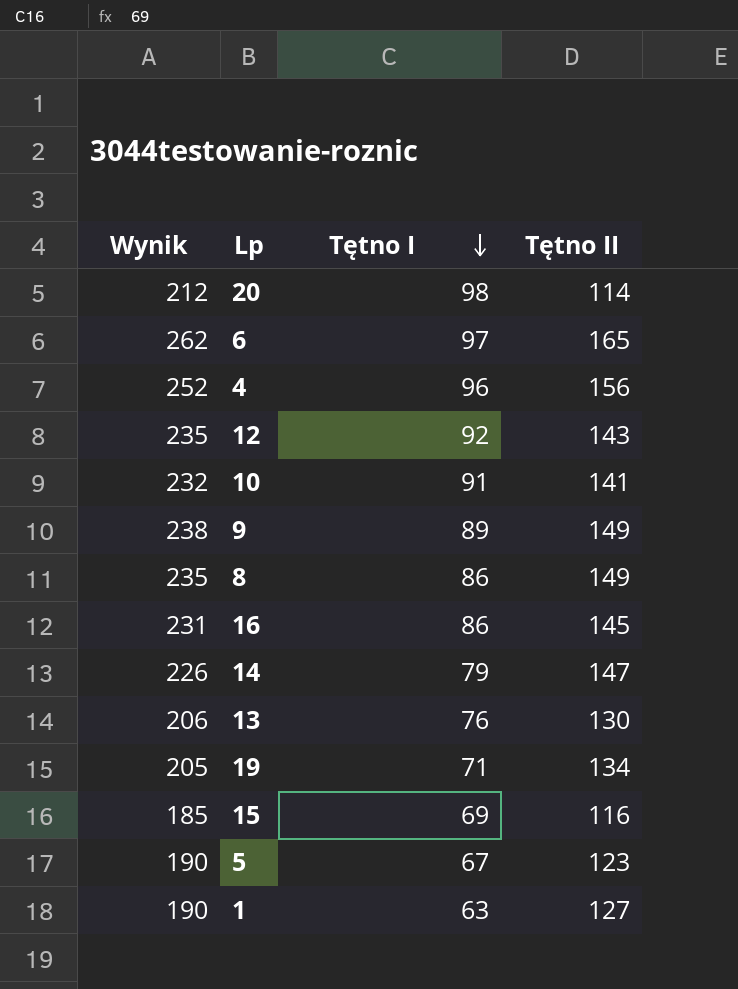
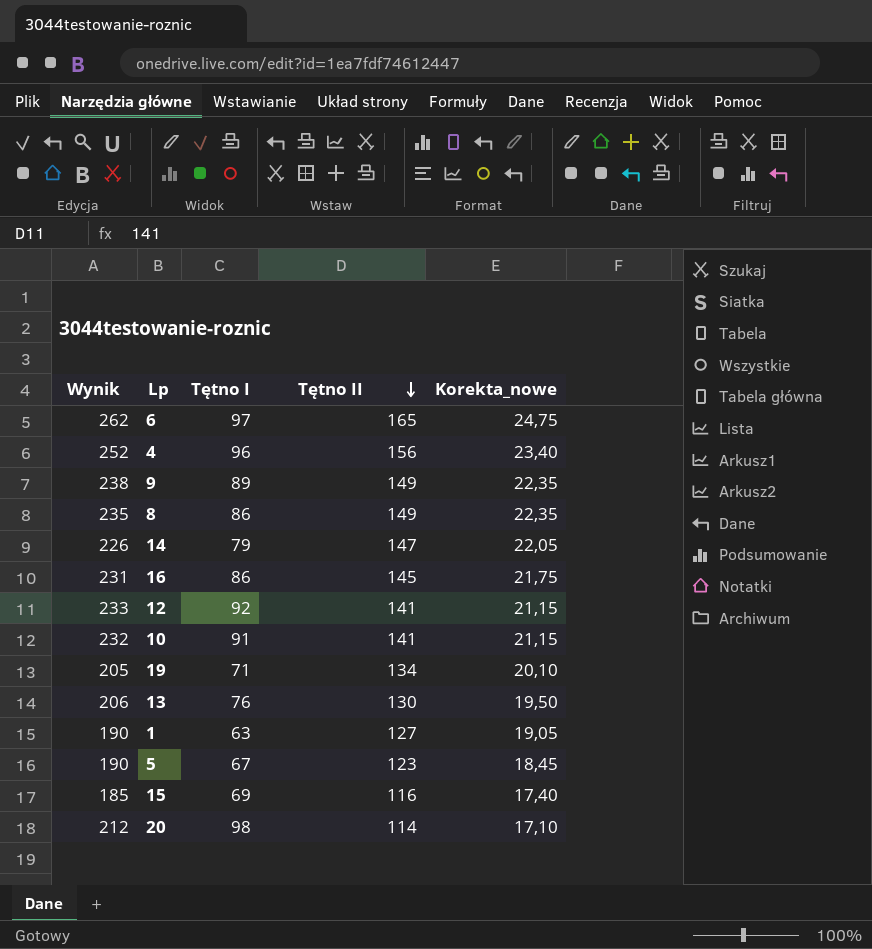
row order: Tętno I descending -> Tętno II descending
column Korekta_nowe | formula: none -> [Tętno II] * 0,15
12 | Wynik: 235 -> 233
12 | Tętno II: 143 -> 141

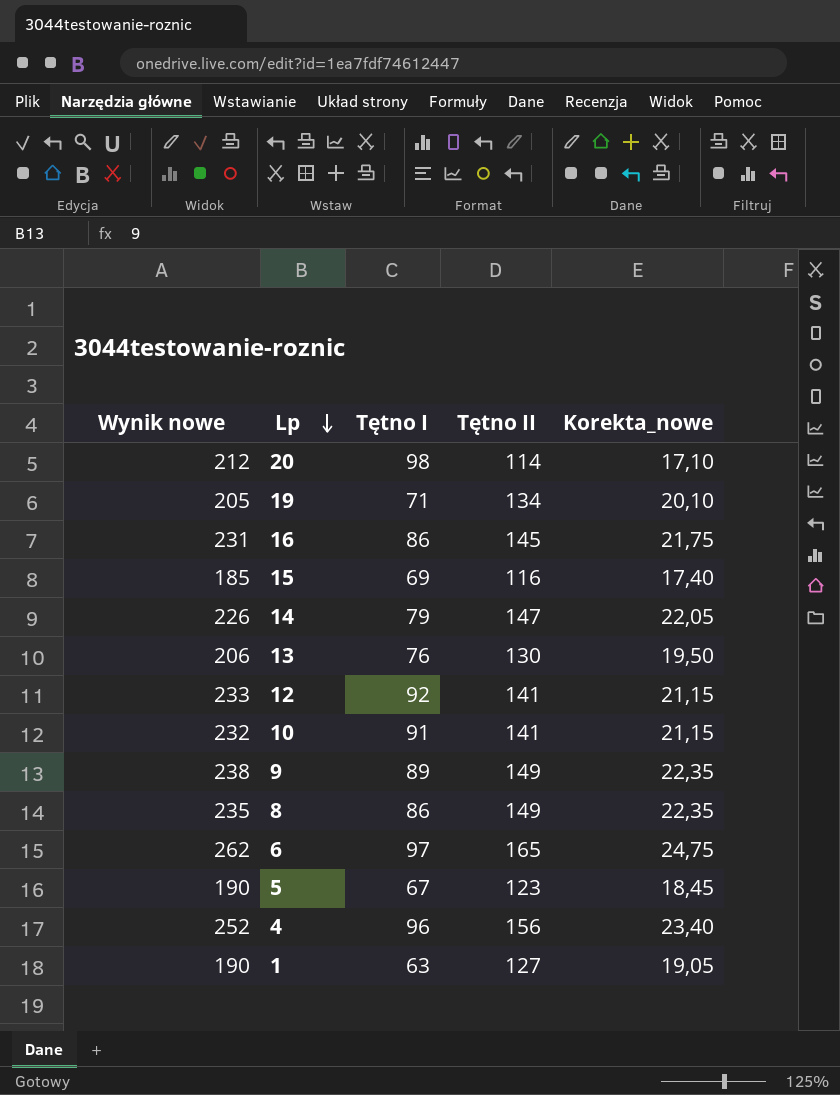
row order: Tętno II descending -> Lp descending
column name: Wynik -> Wynik nowe

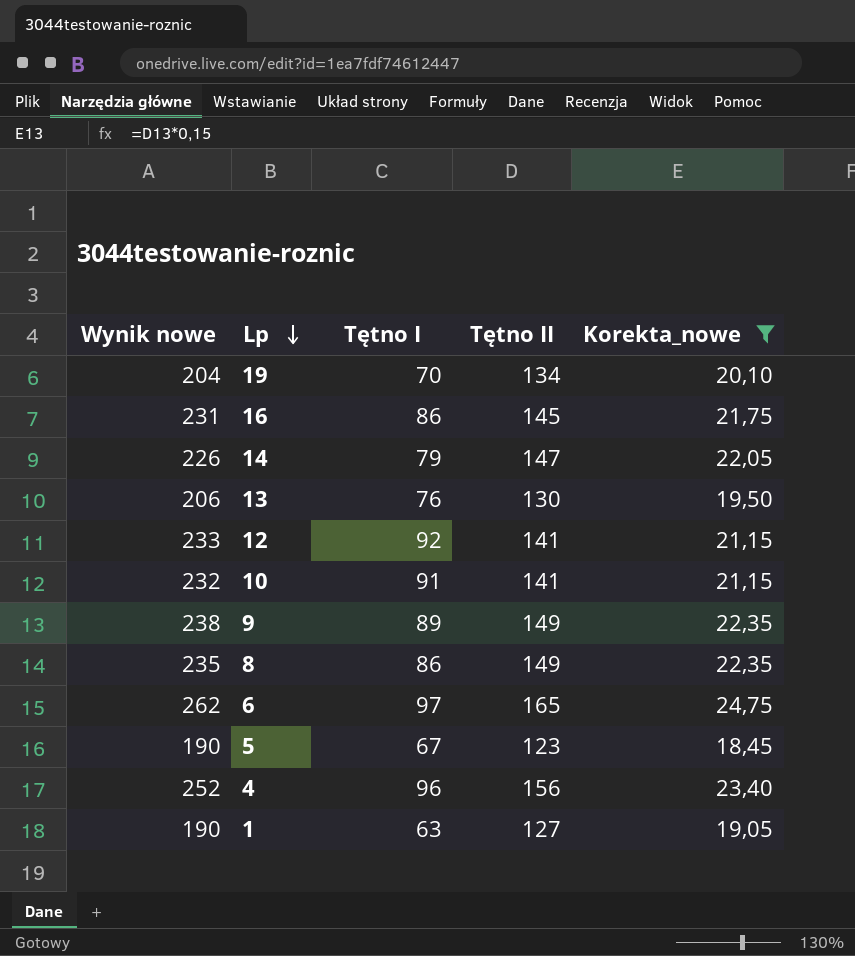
filter: none -> Korekta_nowe >= 18,45
19 | Wynik nowe: 205 -> 204
19 | Tętno I: 71 -> 70

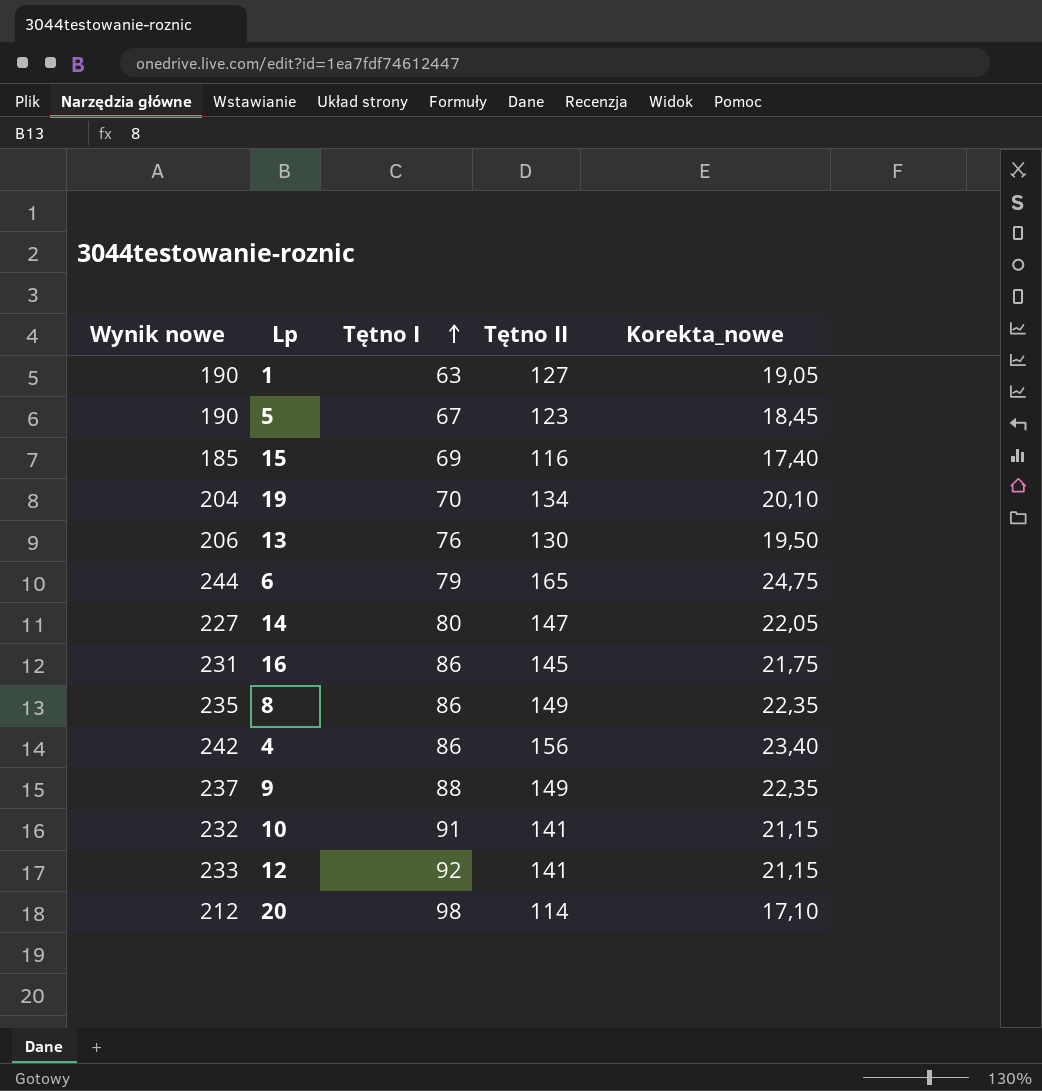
filter: Korekta_nowe >= 18,45 -> none
row order: Lp descending -> Tętno I ascending
6 | Wynik nowe: 262 -> 244
6 | Tętno I: 97 -> 79
14 | Wynik nowe: 226 -> 227
14 | Tętno I: 79 -> 80
4 | Wynik nowe: 252 -> 242
4 | Tętno I: 96 -> 86
9 | Wynik nowe: 238 -> 237
9 | Tętno I: 89 -> 88

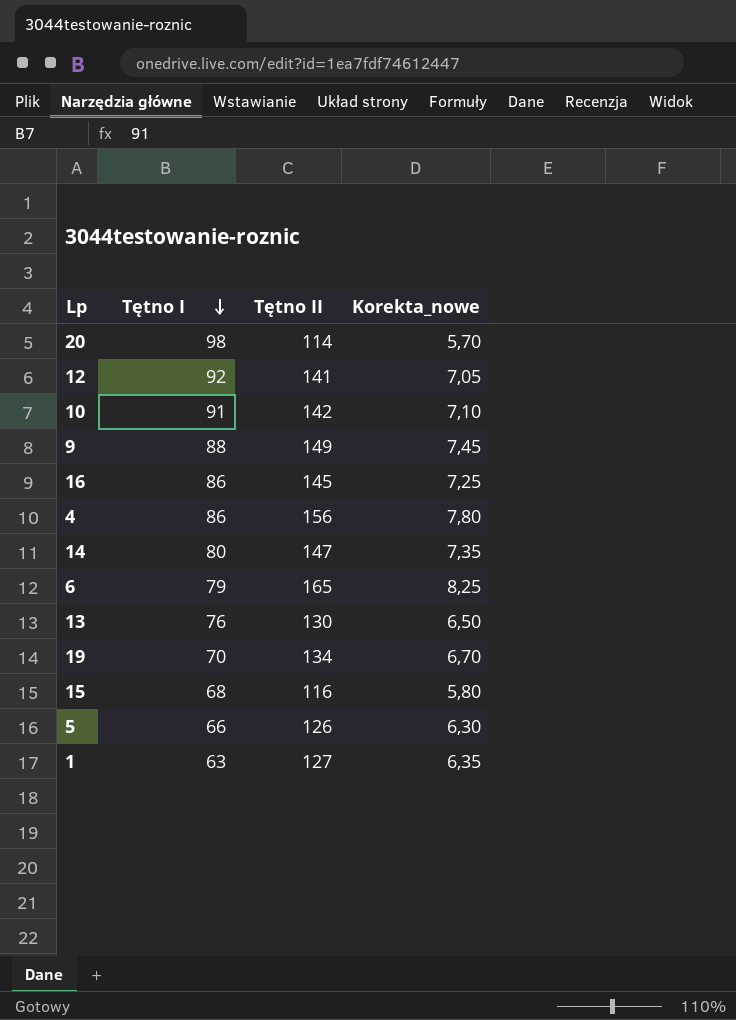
row order: Tętno I ascending -> Tętno I descending
column Wynik nowe | formula: [Tętno I] + [Tętno II] -> none
column Korekta_nowe | formula: [Tętno II] * 0,15 -> [Tętno II] * 0,05
row 8: 235 | 86 | 149 | 22,35 -> none
10 | Tętno II: 141 -> 142
15 | Tętno I: 69 -> 68
5 | Tętno I: 67 -> 66
5 | Tętno II: 123 -> 126

